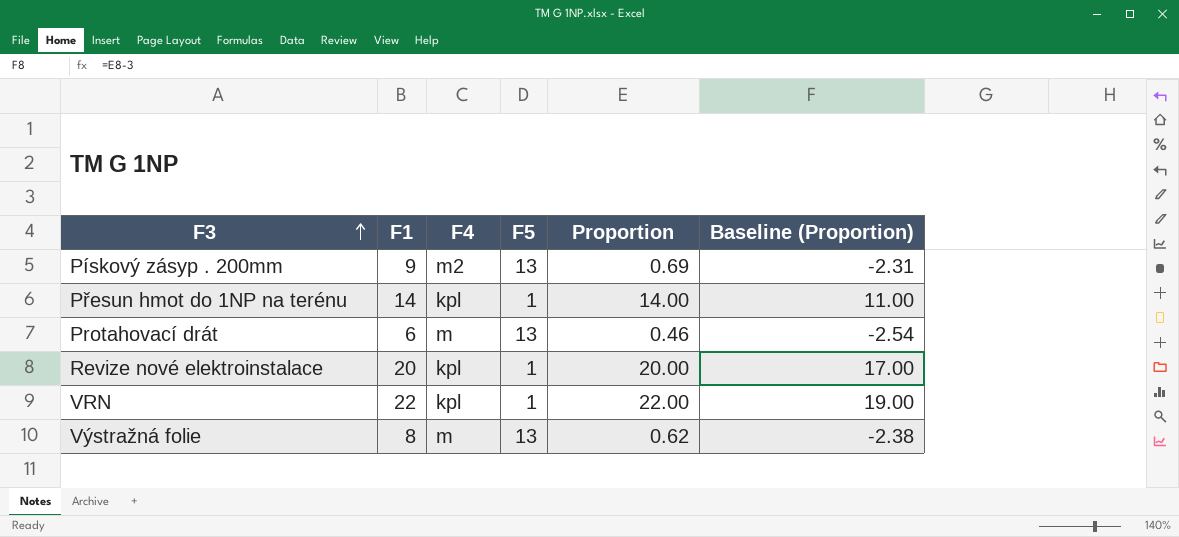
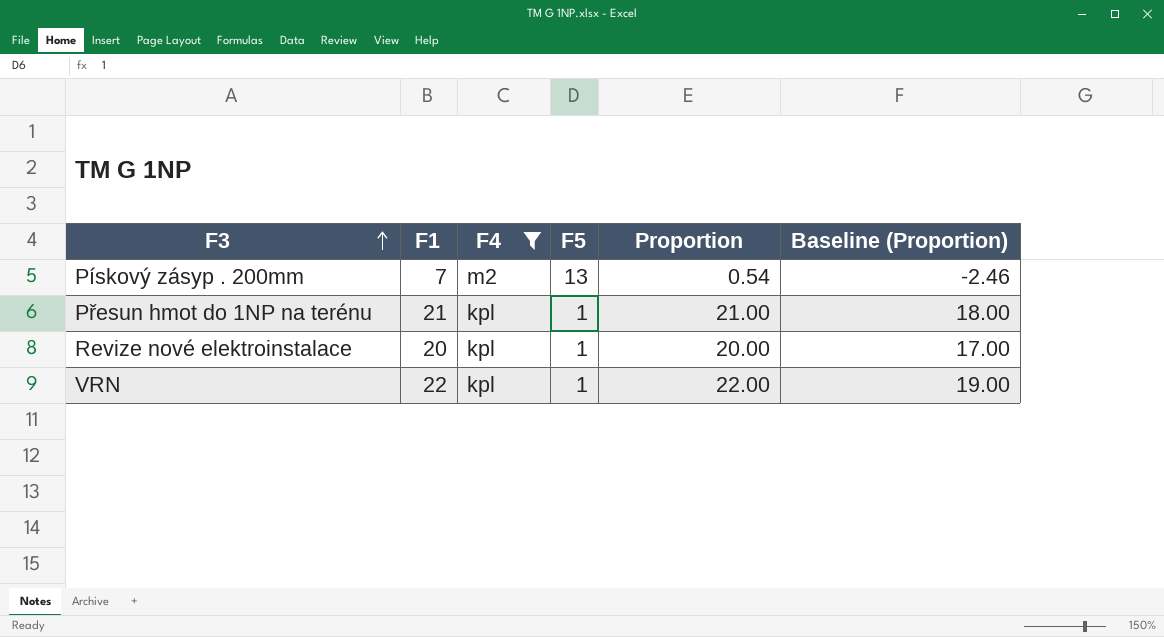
filter: none -> F4 != m
Pískový zásyp . 200mm | F1: 9 -> 7
Pískový zásyp . 200mm | Proportion: 0.69 -> 0.54
Pískový zásyp . 200mm | Baseline (Proportion): -2.31 -> -2.46
Přesun hmot do 1NP na terénu | F1: 14 -> 21
Přesun hmot do 1NP na terénu | Proportion: 14.00 -> 21.00
Přesun hmot do 1NP na terénu | Baseline (Proportion): 11.00 -> 18.00

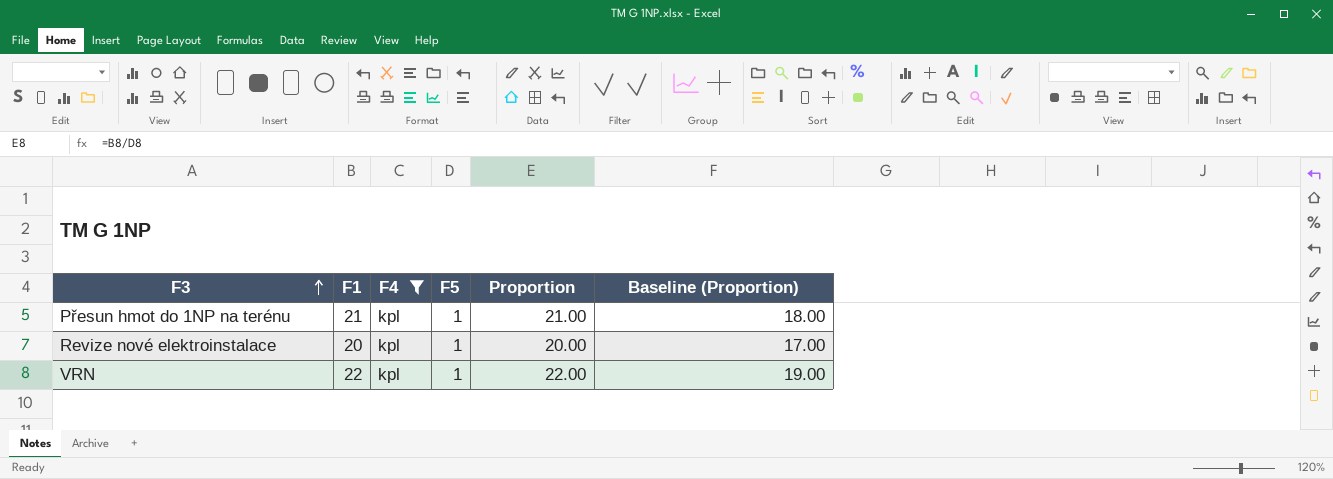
row Pískový zásyp . 200mm: 7 | m2 | 13 | 0.54 | -2.46 -> none

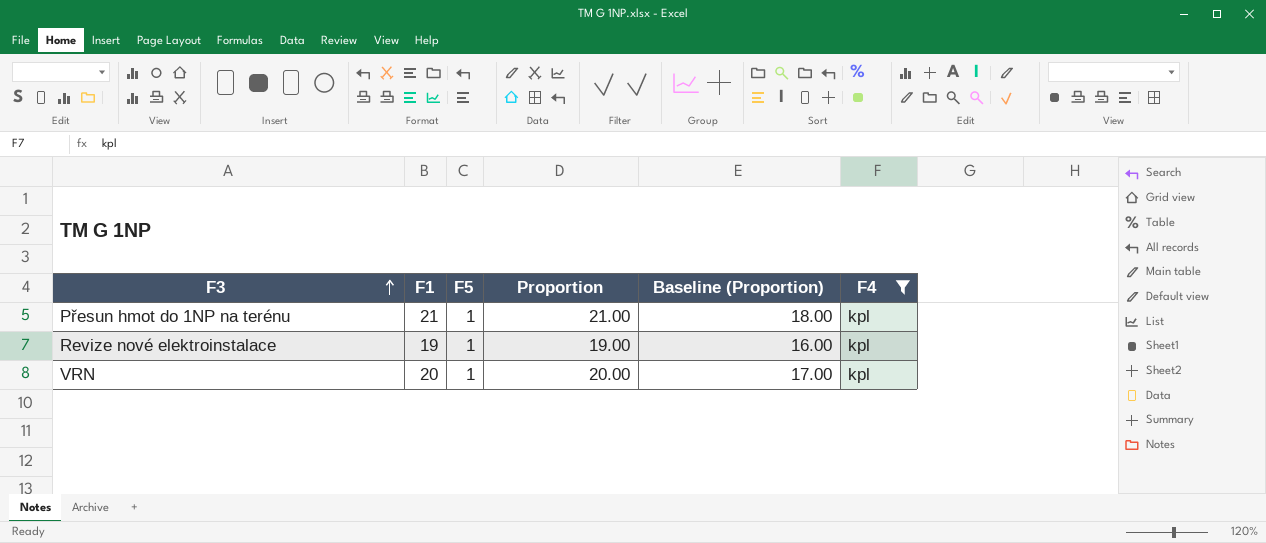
column F4 | position: 3 -> 6
Revize nové elektroinstalace | F1: 20 -> 19
Revize nové elektroinstalace | Proportion: 20.00 -> 19.00
Revize nové elektroinstalace | Baseline (Proportion): 17.00 -> 16.00
VRN | F1: 22 -> 20
VRN | Proportion: 22.00 -> 20.00
VRN | Baseline (Proportion): 19.00 -> 17.00

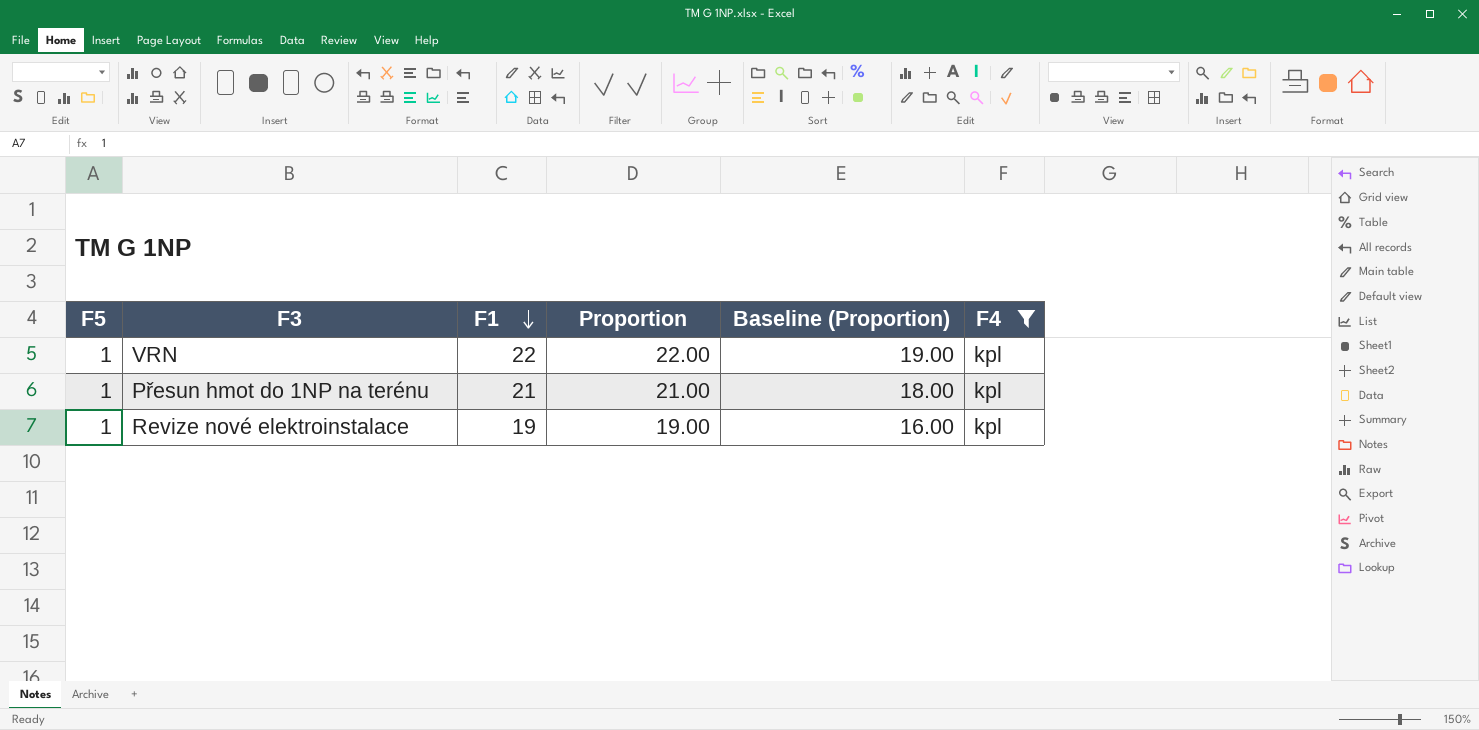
row order: F3 ascending -> F1 descending
column F5 | position: 3 -> 1
VRN | F1: 20 -> 22
VRN | Proportion: 20.00 -> 22.00
VRN | Baseline (Proportion): 17.00 -> 19.00

